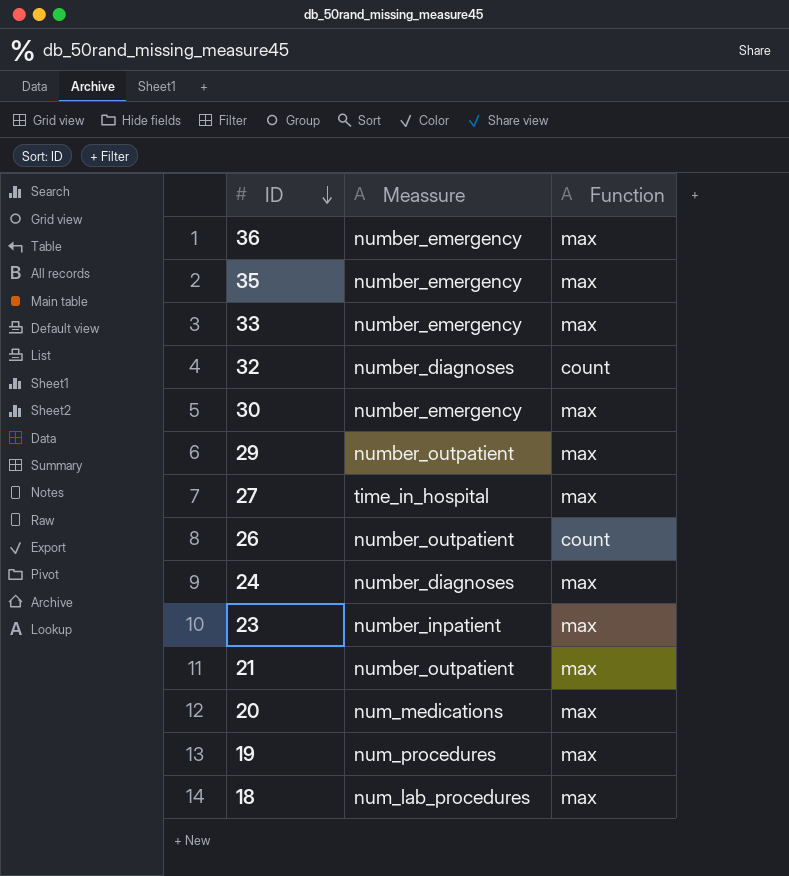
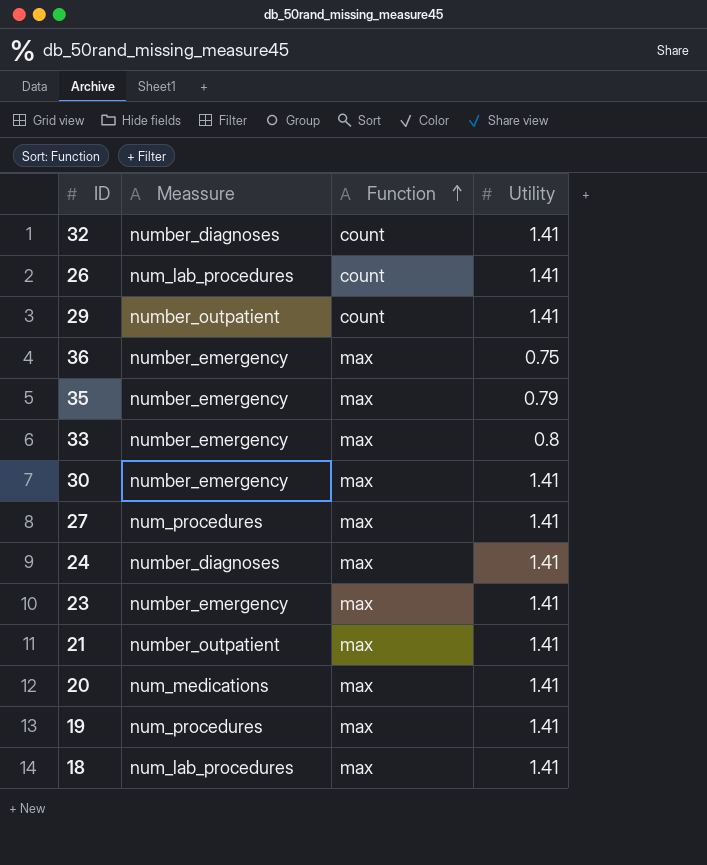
row order: ID descending -> Function ascending
column Utility | position: none -> 4
26 | Meassure: number_outpatient -> num_lab_procedures
29 | Function: max -> count
27 | Meassure: time_in_hospital -> num_procedures
23 | Meassure: number_inpatient -> number_emergency

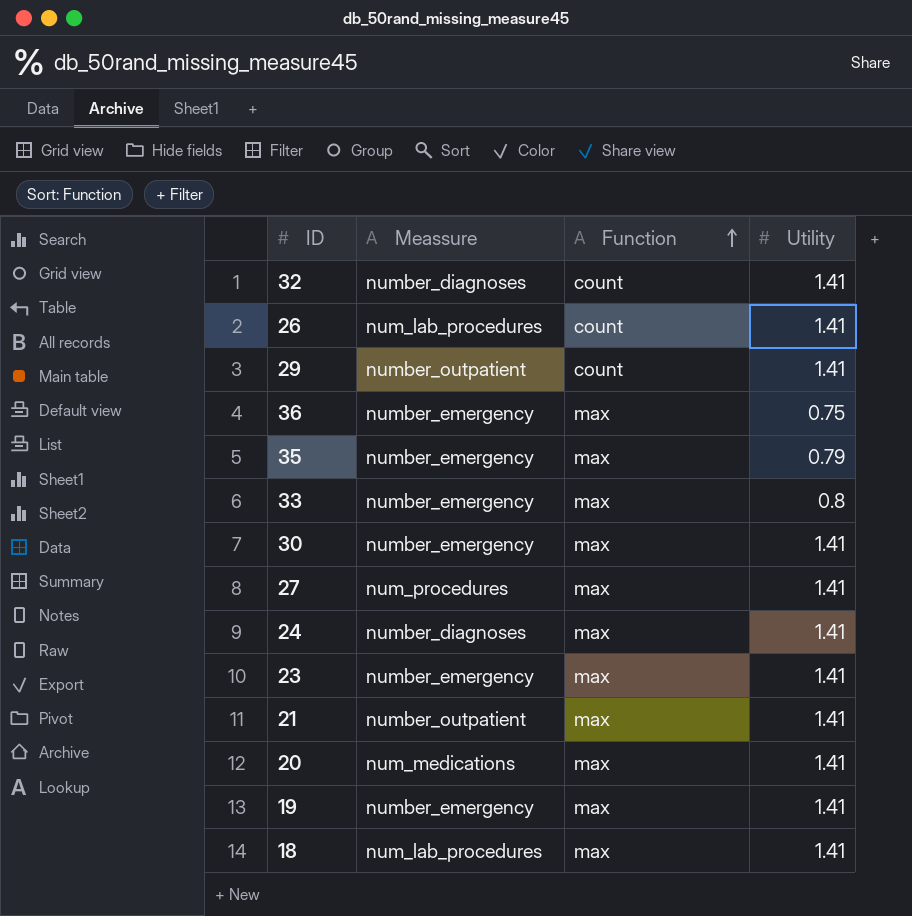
19 | Meassure: num_procedures -> number_emergency

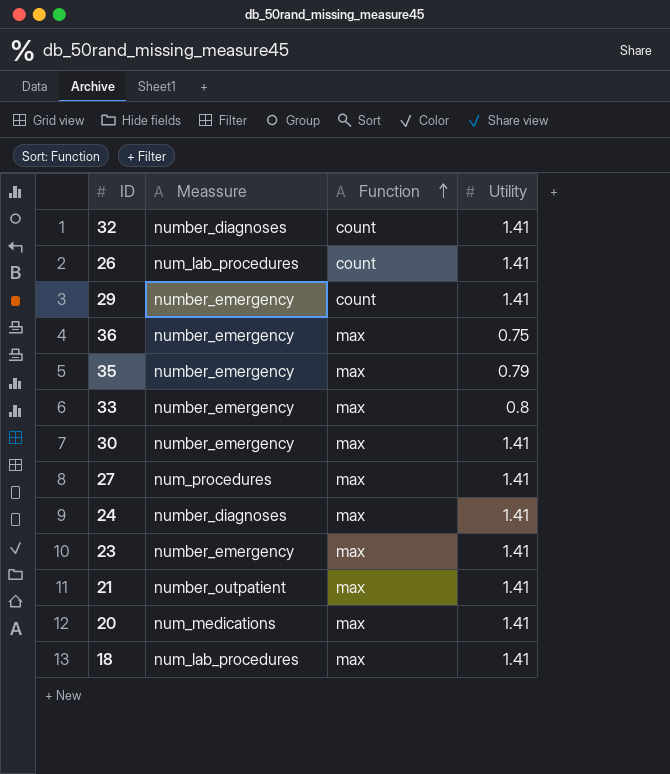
row 19: number_emergency | max | 1.41 -> none
29 | Meassure: number_outpatient -> number_emergency

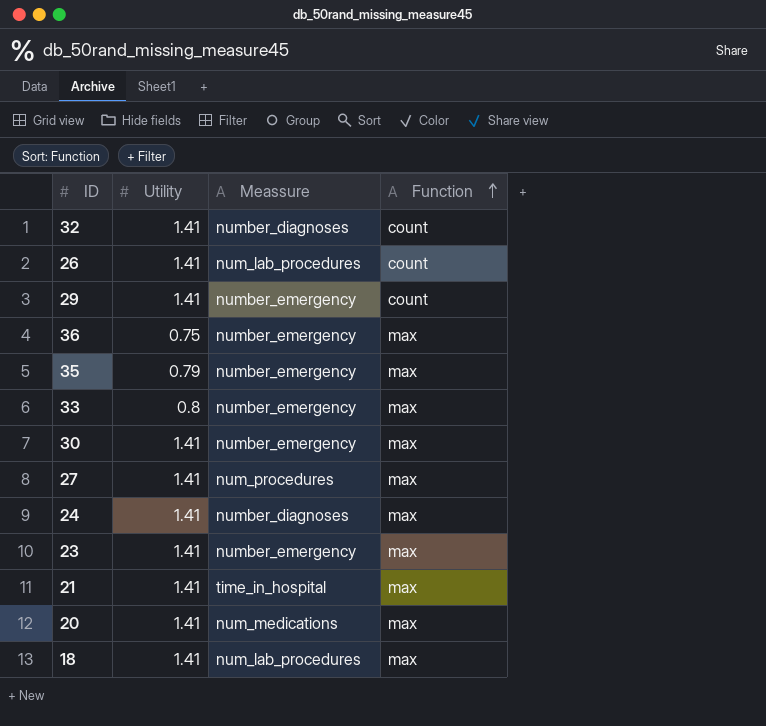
column Utility | position: 4 -> 2
21 | Meassure: number_outpatient -> time_in_hospital

